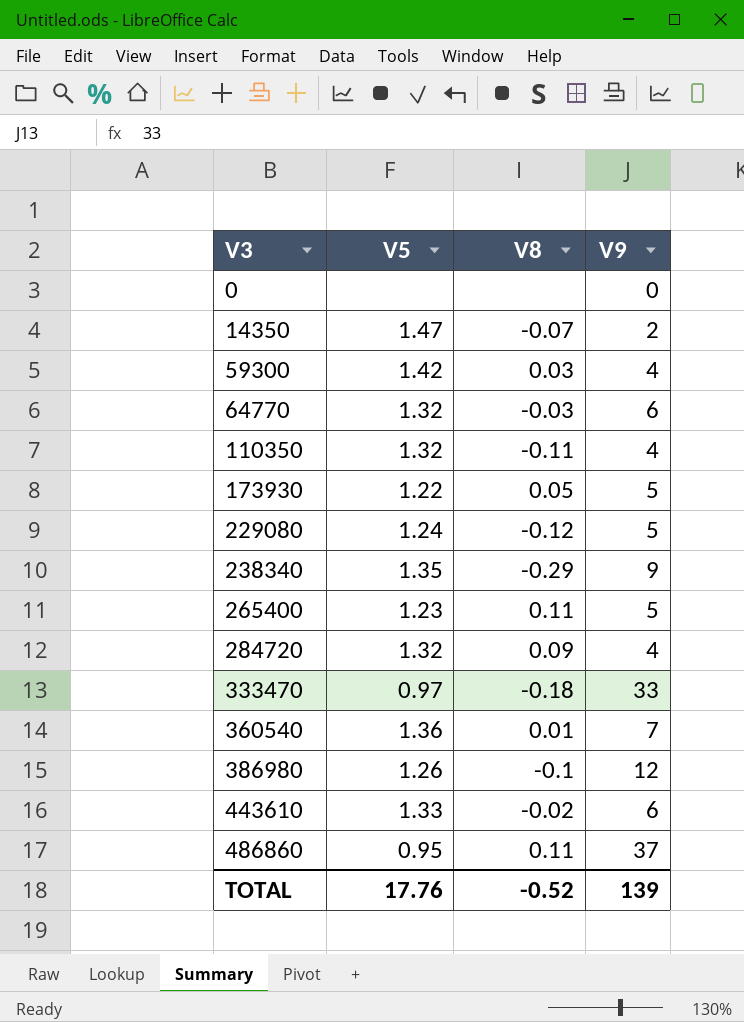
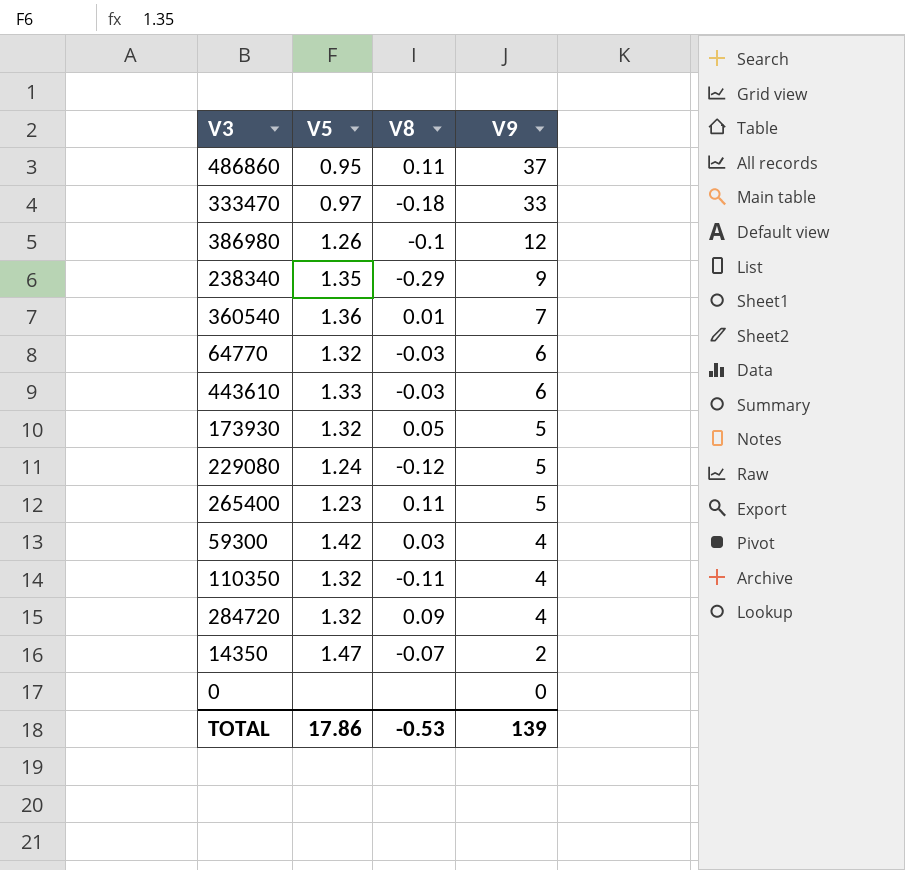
row order: V3 ascending -> V9 descending
443610 | V8: -0.02 -> -0.03
173930 | V5: 1.22 -> 1.32
TOTAL | V5: 17.76 -> 17.86
TOTAL | V8: -0.52 -> -0.53

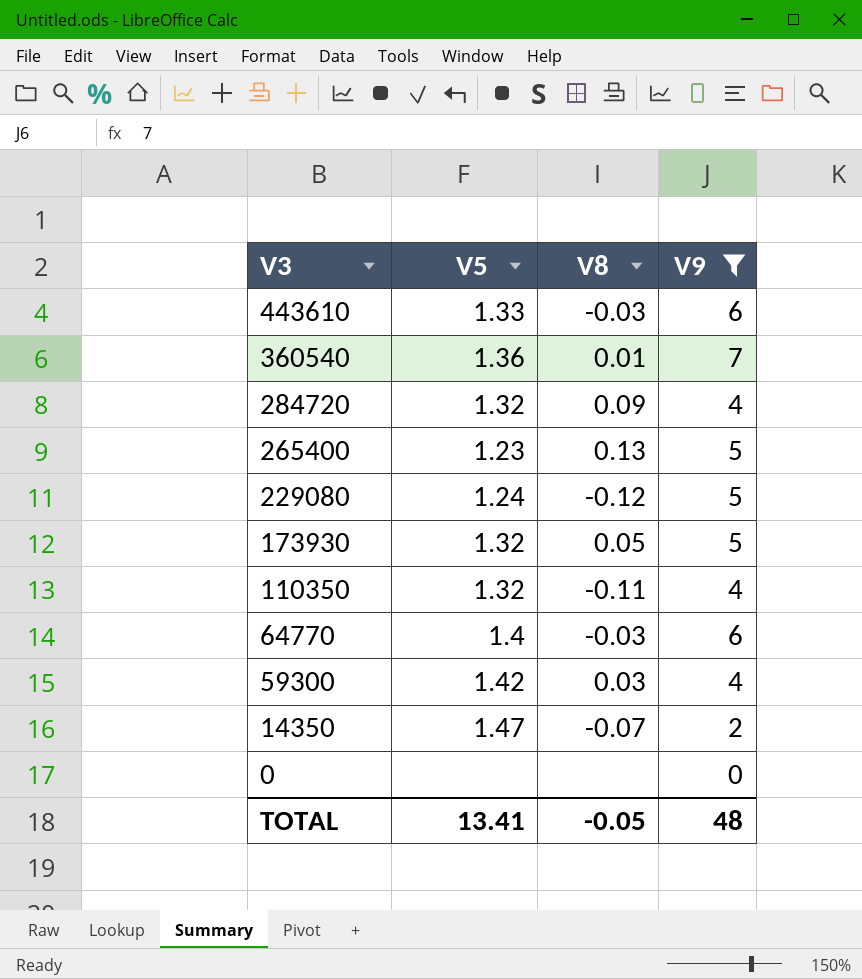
filter: none -> V9 <= 7
row order: V9 descending -> V3 descending
265400 | V8: 0.11 -> 0.13
64770 | V5: 1.32 -> 1.4
TOTAL | V5: 17.86 -> 13.41
TOTAL | V8: -0.53 -> -0.05
TOTAL | V9: 139 -> 48

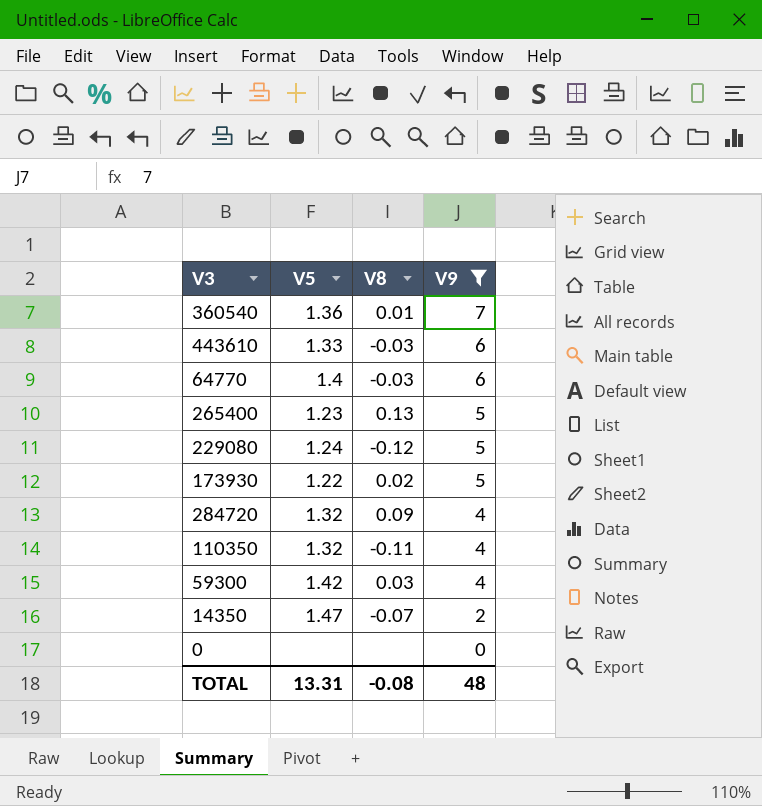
row order: V3 descending -> V9 descending
173930 | V5: 1.32 -> 1.22
173930 | V8: 0.05 -> 0.02
TOTAL | V5: 13.41 -> 13.31
TOTAL | V8: -0.05 -> -0.08

